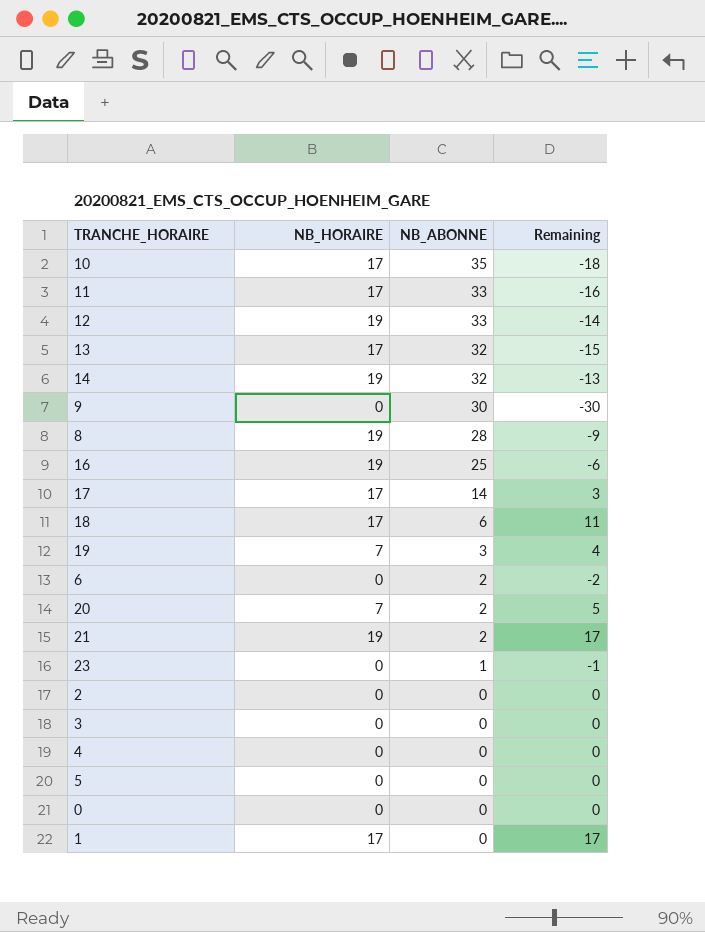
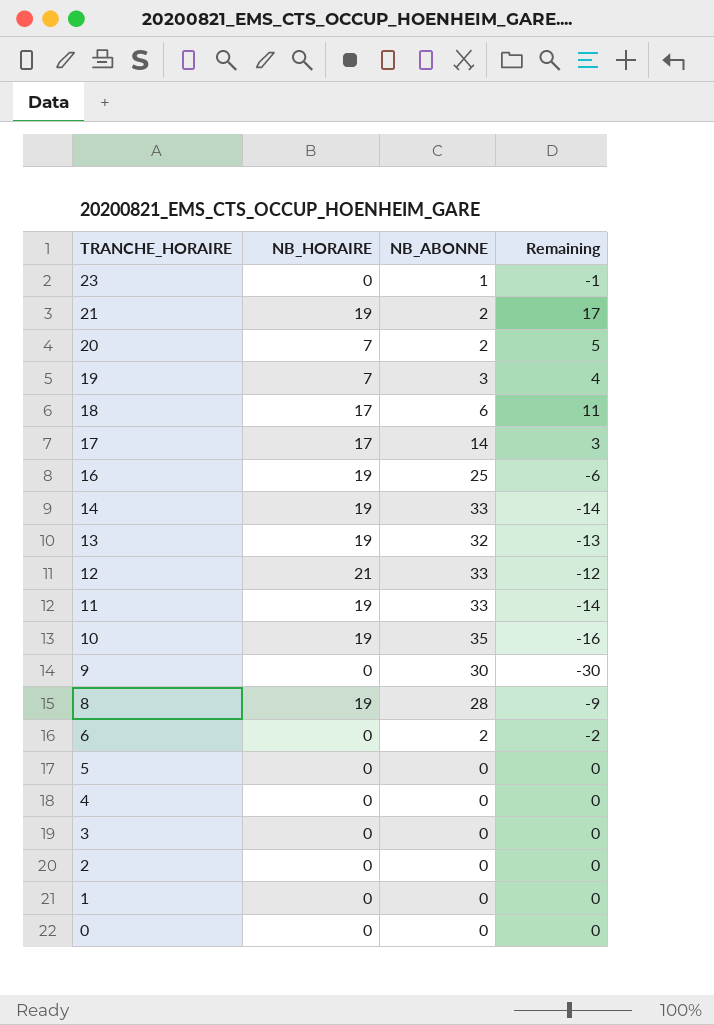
row order: NB_ABONNE descending -> TRANCHE_HORAIRE descending
14 | NB_ABONNE: 32 -> 33
14 | Remaining: -13 -> -14
13 | NB_HORAIRE: 17 -> 19
13 | Remaining: -15 -> -13
12 | NB_HORAIRE: 19 -> 21
12 | Remaining: -14 -> -12
11 | NB_HORAIRE: 17 -> 19
11 | Remaining: -16 -> -14
10 | NB_HORAIRE: 17 -> 19
10 | Remaining: -18 -> -16
1 | NB_HORAIRE: 17 -> 0
1 | Remaining: 17 -> 0

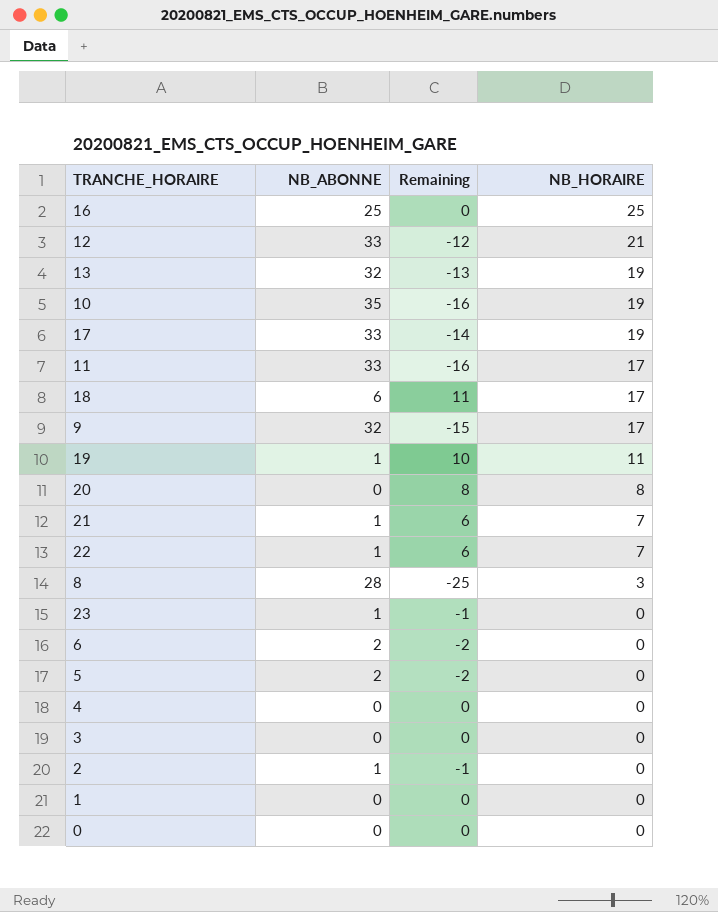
row order: TRANCHE_HORAIRE descending -> NB_HORAIRE descending
column NB_HORAIRE | position: 2 -> 4
row 14: 19 | 33 | -14 -> none
16 | Remaining: -6 -> 0
16 | NB_HORAIRE: 19 -> 25
17 | NB_ABONNE: 14 -> 33
17 | Remaining: 3 -> -14
17 | NB_HORAIRE: 17 -> 19
11 | Remaining: -14 -> -16
11 | NB_HORAIRE: 19 -> 17
9 | NB_ABONNE: 30 -> 32
9 | Remaining: -30 -> -15
9 | NB_HORAIRE: 0 -> 17
19 | NB_ABONNE: 3 -> 1
19 | Remaining: 4 -> 10
19 | NB_HORAIRE: 7 -> 11
20 | NB_ABONNE: 2 -> 0
20 | Remaining: 5 -> 8
20 | NB_HORAIRE: 7 -> 8
21 | NB_ABONNE: 2 -> 1
21 | Remaining: 17 -> 6
21 | NB_HORAIRE: 19 -> 7
row 22: none -> 1 | 6 | 7
8 | Remaining: -9 -> -25
8 | NB_HORAIRE: 19 -> 3
5 | NB_ABONNE: 0 -> 2
5 | Remaining: 0 -> -2
2 | NB_ABONNE: 0 -> 1
2 | Remaining: 0 -> -1

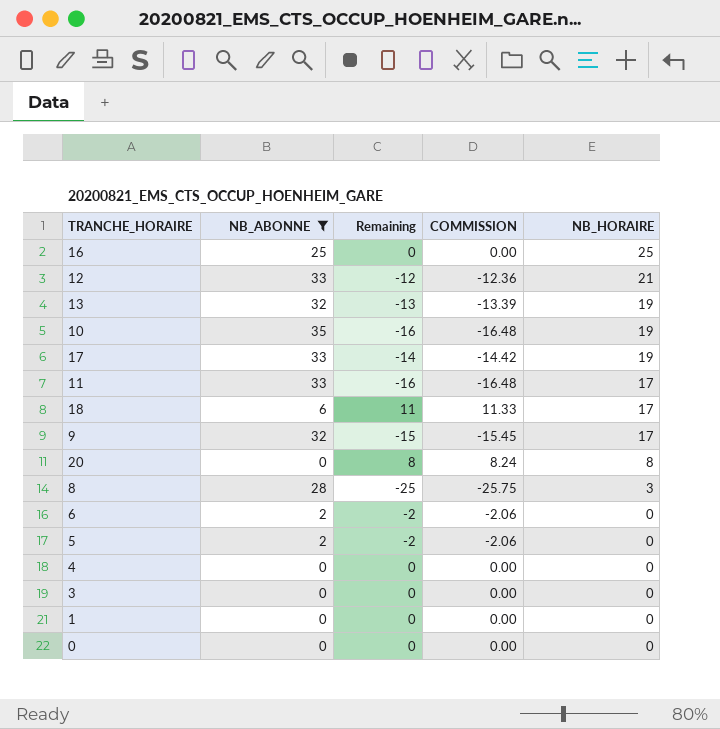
filter: none -> NB_ABONNE != 1
column COMMISSION | formula: none -> [Remaining] * 1.03

